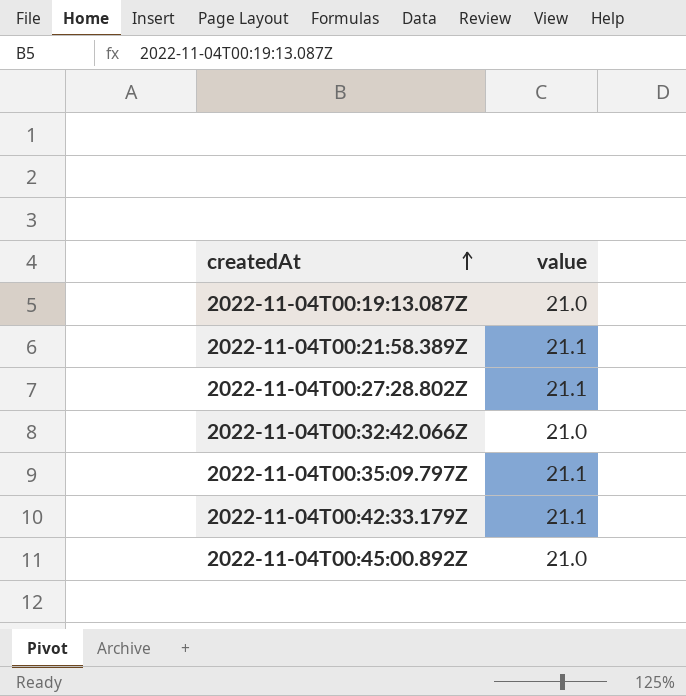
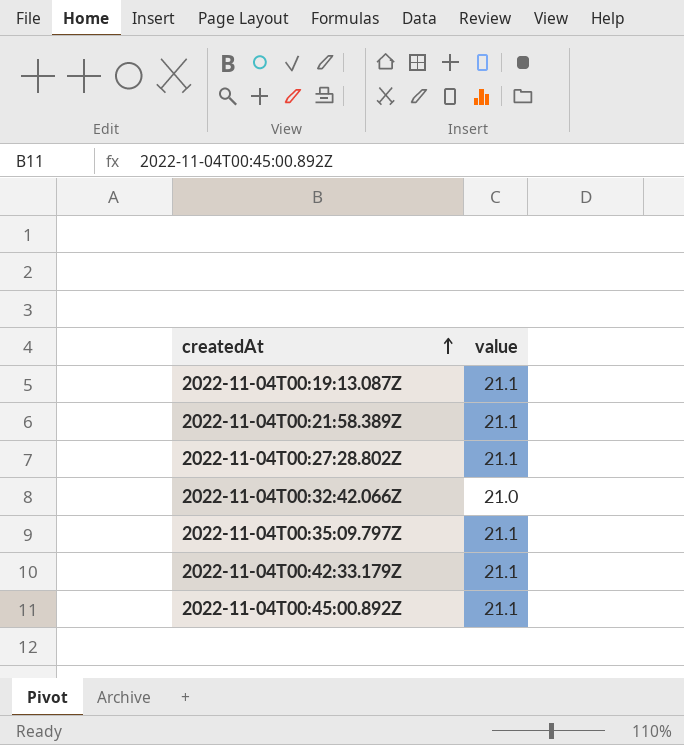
2022-11-04T00:19:13.087Z | value: 21.0 -> 21.1
2022-11-04T00:45:00.892Z | value: 21.0 -> 21.1

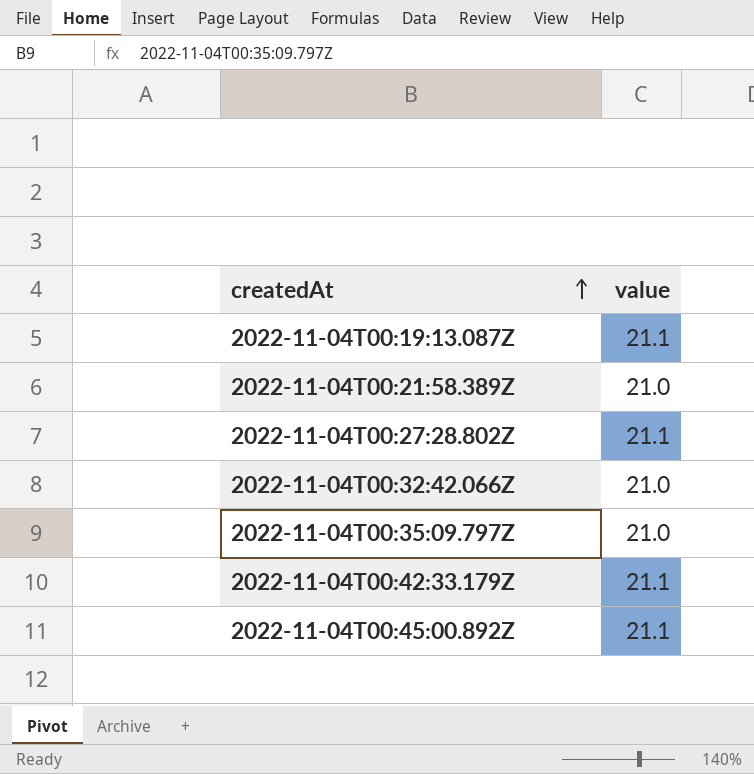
2022-11-04T00:21:58.389Z | value: 21.1 -> 21.0
2022-11-04T00:35:09.797Z | value: 21.1 -> 21.0

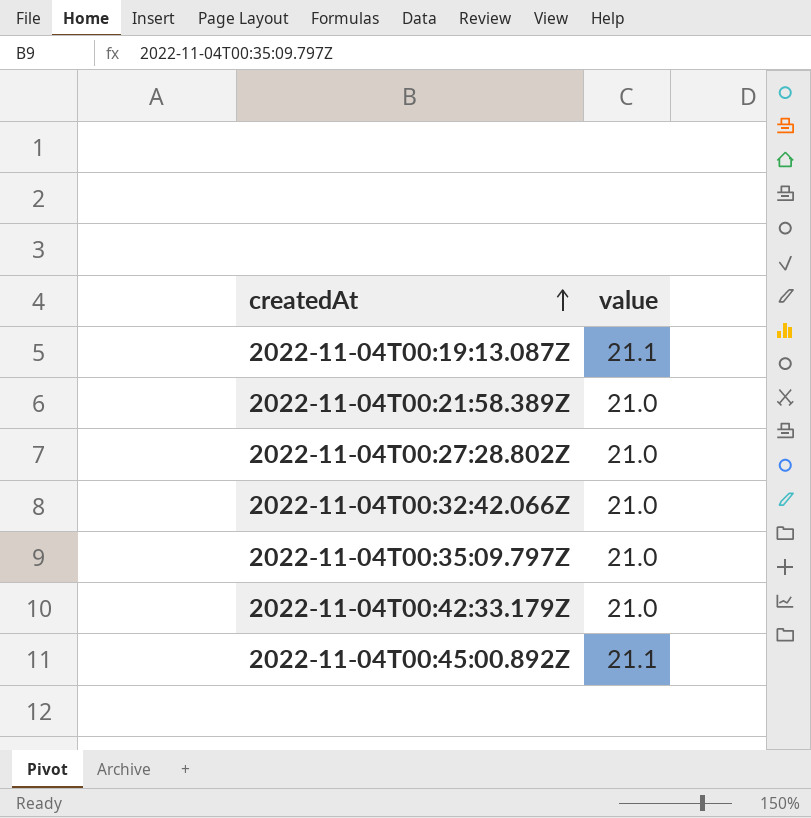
2022-11-04T00:27:28.802Z | value: 21.1 -> 21.0
2022-11-04T00:42:33.179Z | value: 21.1 -> 21.0

